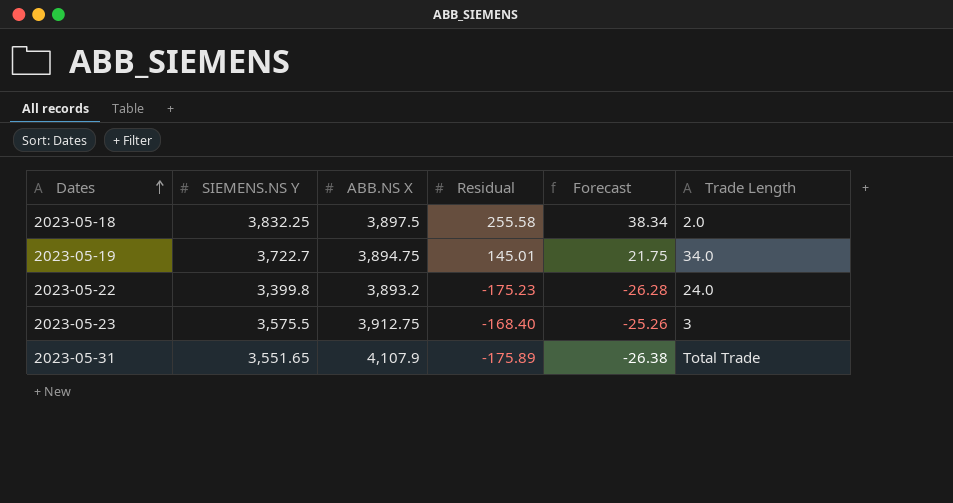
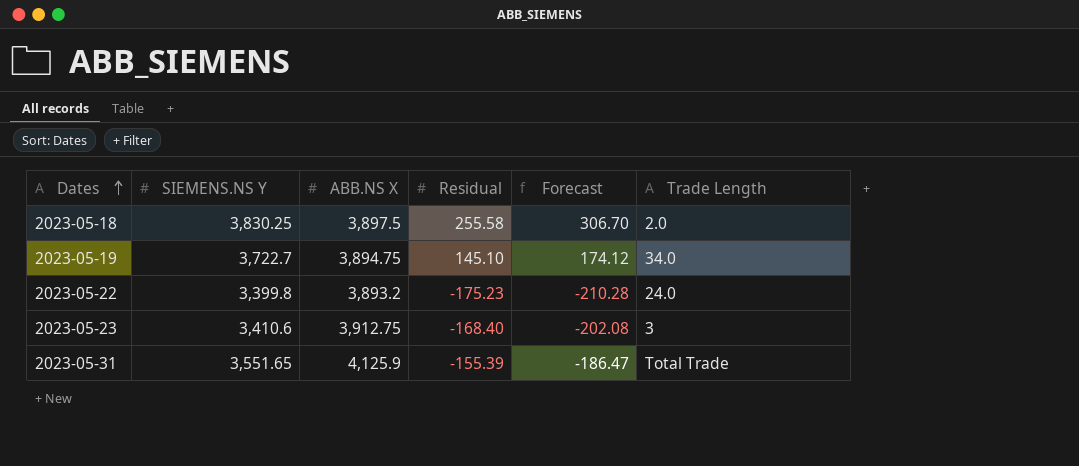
column Forecast | formula: [Residual] * 0.15 -> [Residual] * 1.2
2023-05-18 | SIEMENS.NS Y: 3,832.25 -> 3,830.25
2023-05-19 | Residual: 145.01 -> 145.10
2023-05-23 | SIEMENS.NS Y: 3,575.5 -> 3,410.6
2023-05-31 | ABB.NS X: 4,107.9 -> 4,125.9
2023-05-31 | Residual: -175.89 -> -155.39

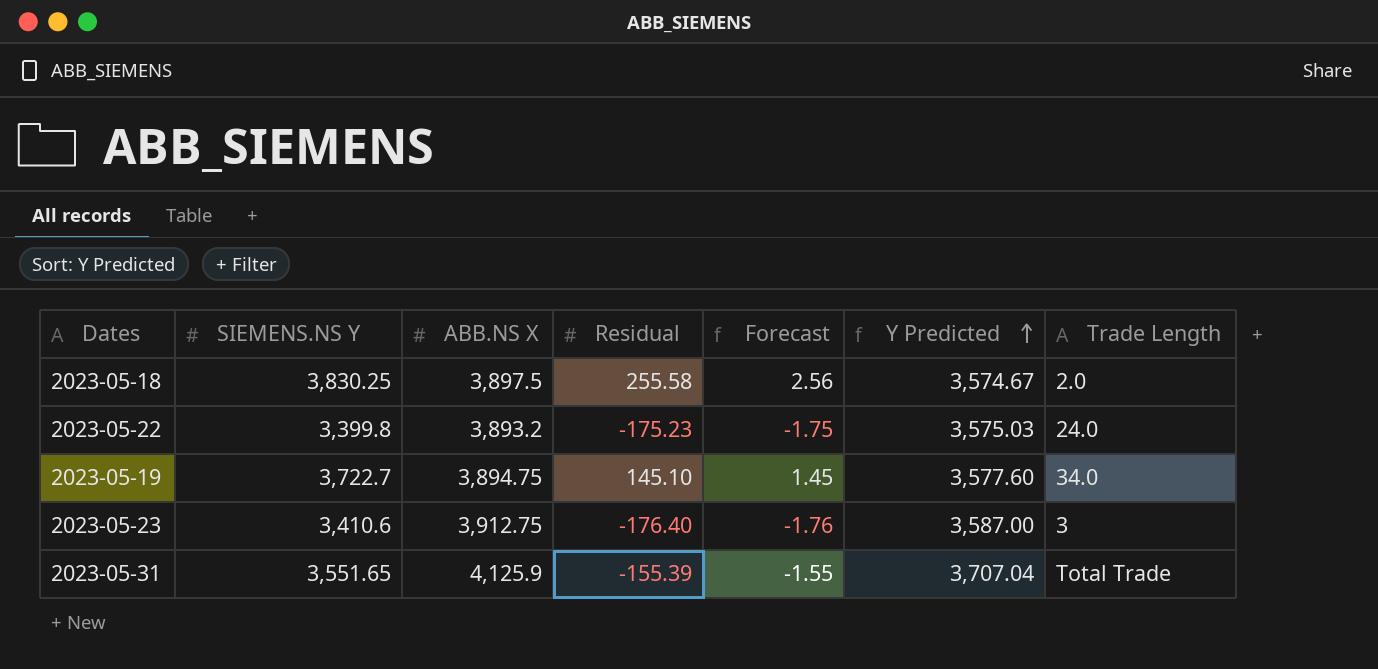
row order: Dates ascending -> Y Predicted ascending
column Forecast | formula: [Residual] * 1.2 -> [Residual] * 0.01
column Y Predicted | formula: none -> [SIEMENS.NS Y] - [Residual]
2023-05-23 | Residual: -168.40 -> -176.40

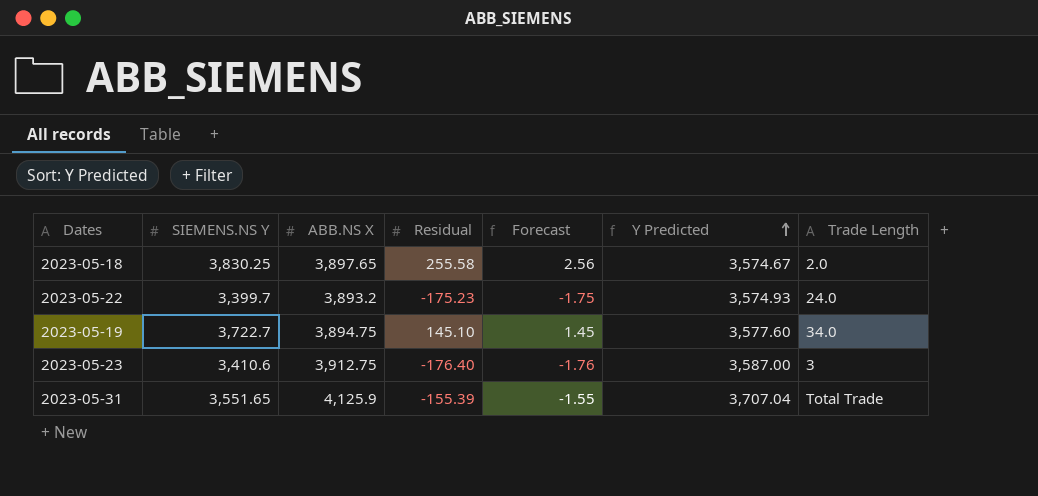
2023-05-18 | ABB.NS X: 3,897.5 -> 3,897.65
2023-05-22 | SIEMENS.NS Y: 3,399.8 -> 3,399.7
2023-05-22 | Y Predicted: 3,575.03 -> 3,574.93

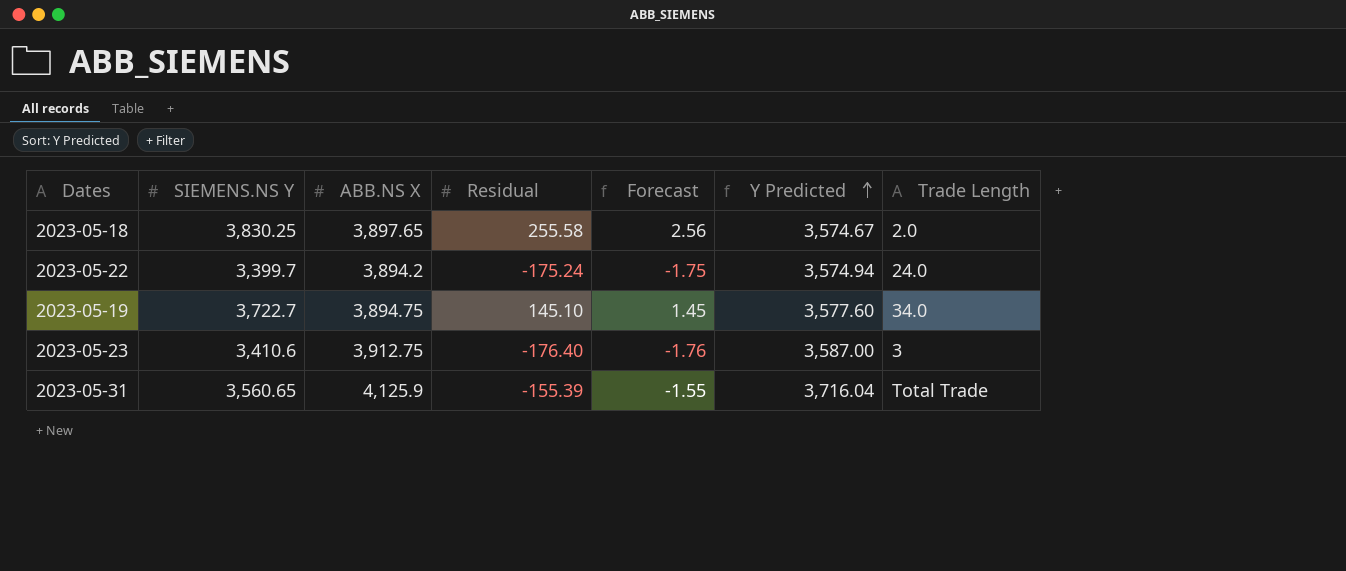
2023-05-22 | ABB.NS X: 3,893.2 -> 3,894.2
2023-05-22 | Residual: -175.23 -> -175.24
2023-05-22 | Y Predicted: 3,574.93 -> 3,574.94
2023-05-31 | SIEMENS.NS Y: 3,551.65 -> 3,560.65
2023-05-31 | Y Predicted: 3,707.04 -> 3,716.04

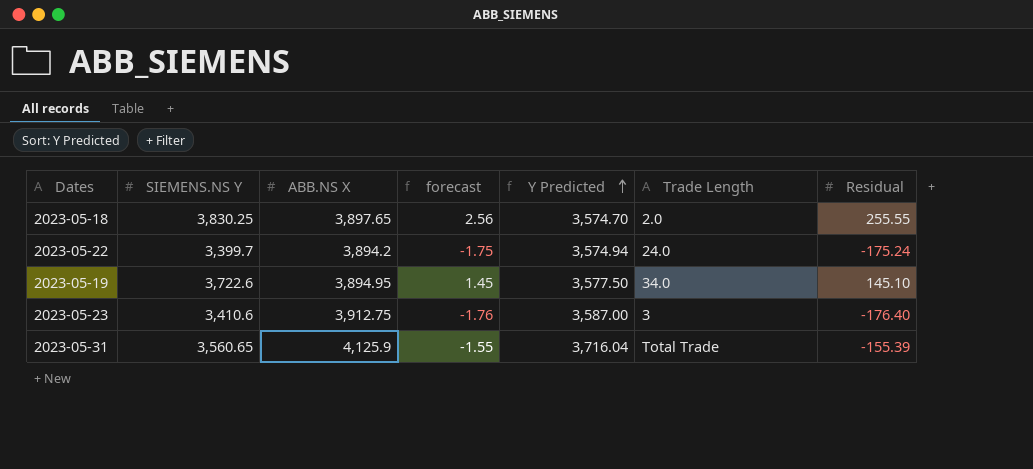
column name: Forecast -> forecast
column Residual | position: 4 -> 7
2023-05-18 | Y Predicted: 3,574.67 -> 3,574.70
2023-05-18 | Residual: 255.58 -> 255.55
2023-05-19 | SIEMENS.NS Y: 3,722.7 -> 3,722.6
2023-05-19 | ABB.NS X: 3,894.75 -> 3,894.95
2023-05-19 | Y Predicted: 3,577.60 -> 3,577.50

